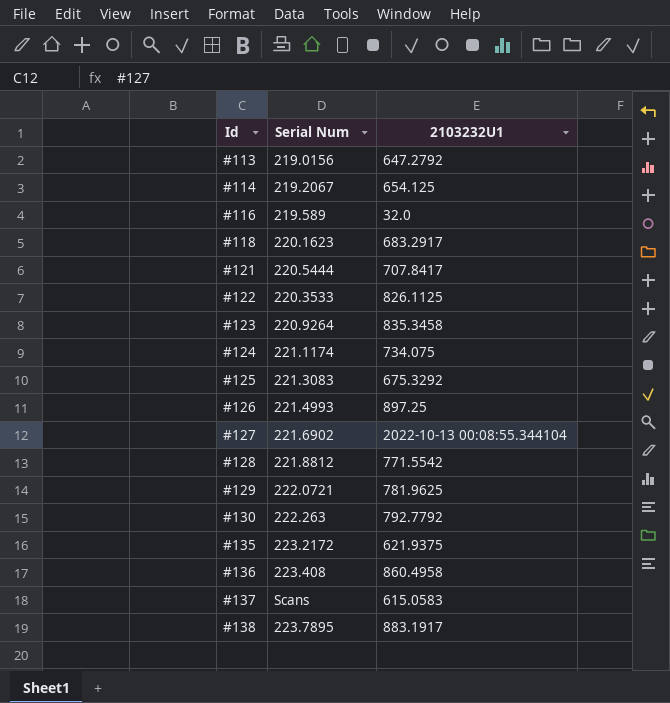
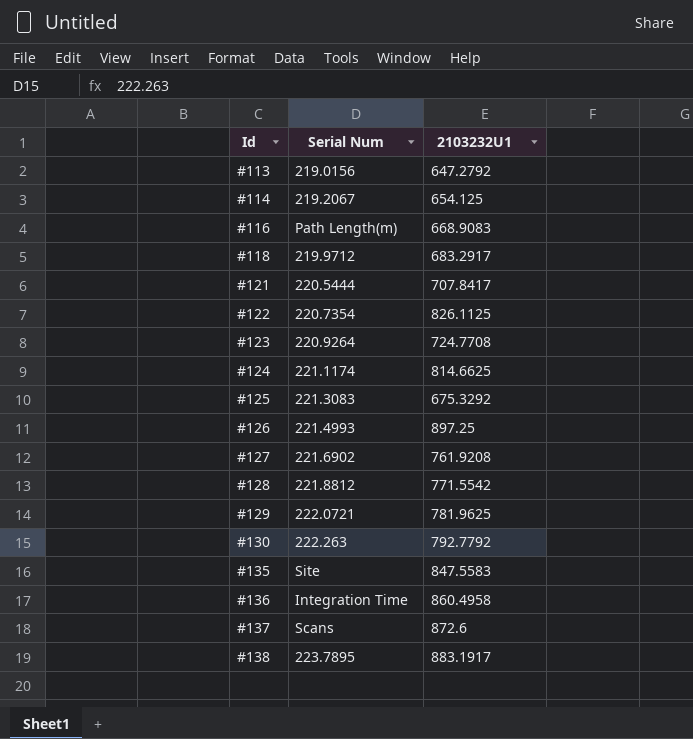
#116 | Serial Num: 219.589 -> Path Length(m)
#116 | 2103232U1: 32.0 -> 668.9083
#118 | Serial Num: 220.1623 -> 219.9712
#122 | Serial Num: 220.3533 -> 220.7354
#123 | 2103232U1: 835.3458 -> 724.7708
#124 | 2103232U1: 734.075 -> 814.6625
#127 | 2103232U1: 2022-10-13 00:08:55.344104 -> 761.9208
#135 | Serial Num: 223.2172 -> Site
#135 | 2103232U1: 621.9375 -> 847.5583
#136 | Serial Num: 223.408 -> Integration Time
#137 | 2103232U1: 615.0583 -> 872.6

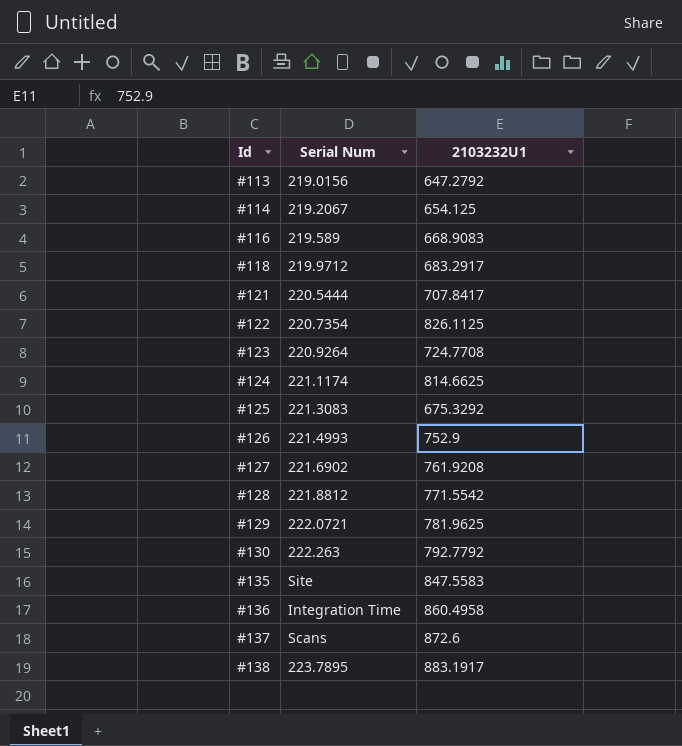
#116 | Serial Num: Path Length(m) -> 219.589
#126 | 2103232U1: 897.25 -> 752.9

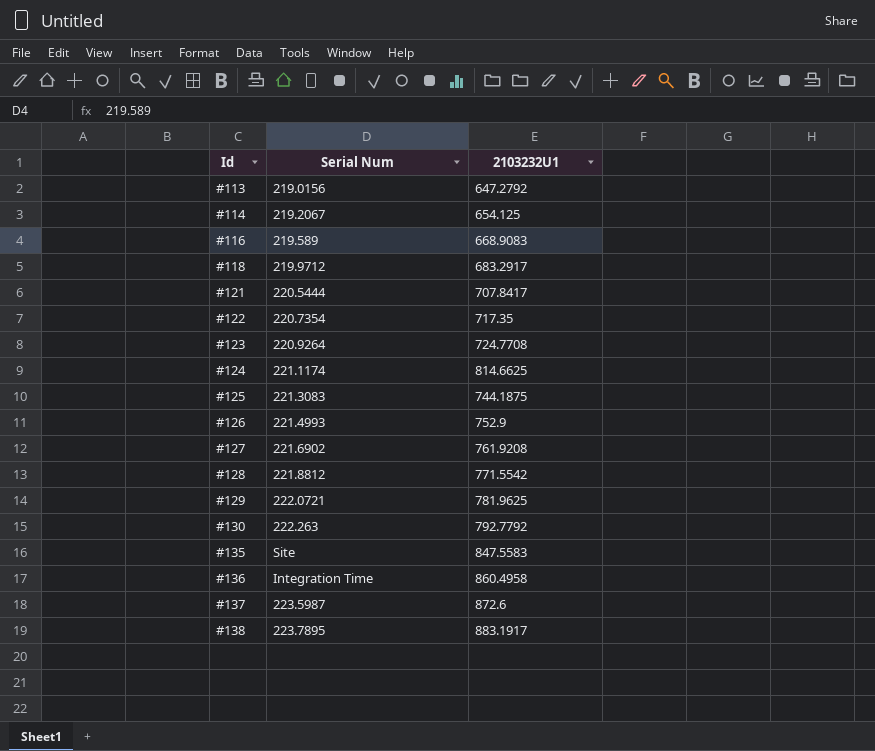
#122 | 2103232U1: 826.1125 -> 717.35
#125 | 2103232U1: 675.3292 -> 744.1875
#137 | Serial Num: Scans -> 223.5987

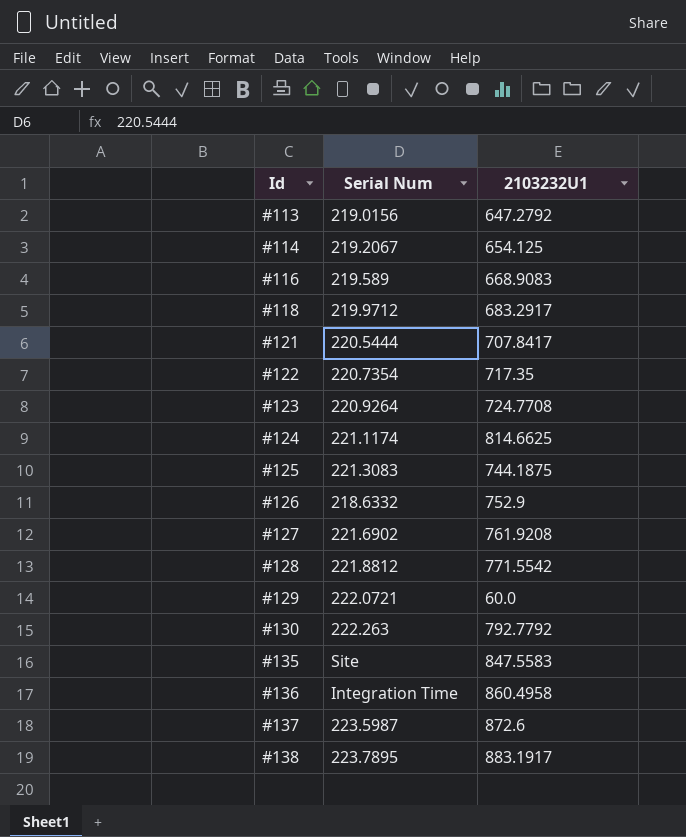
#126 | Serial Num: 221.4993 -> 218.6332
#129 | 2103232U1: 781.9625 -> 60.0

